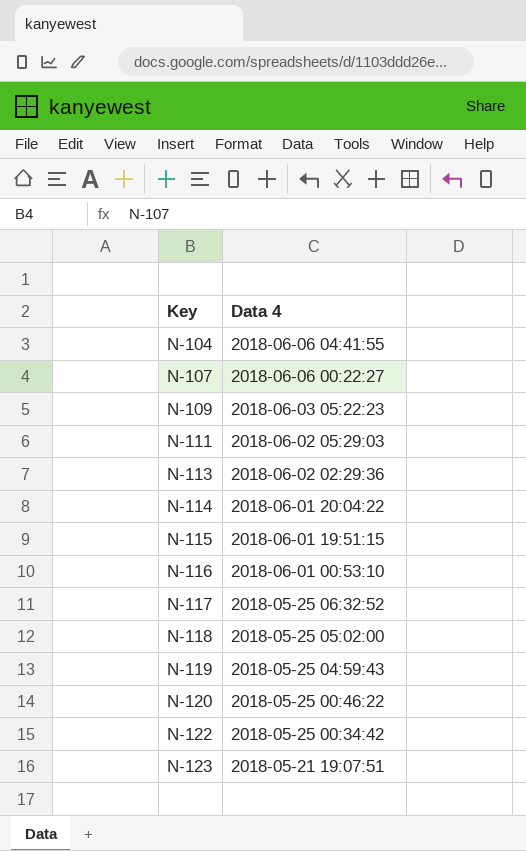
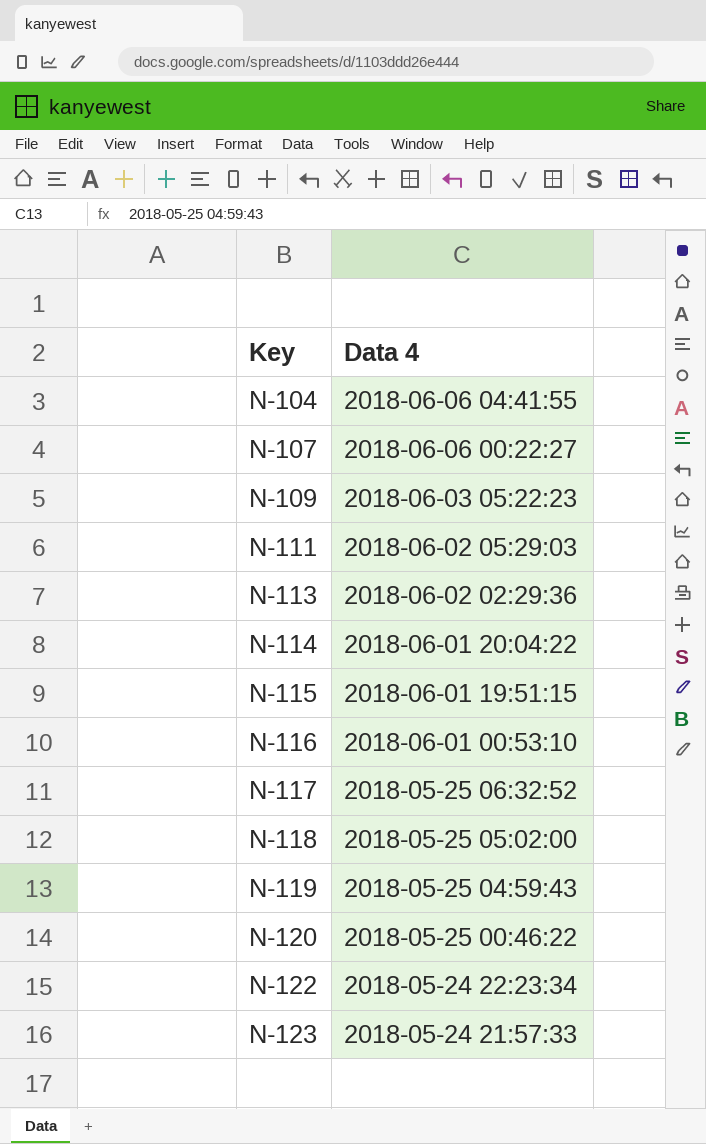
N-122 | Data 4: 2018-05-25 00:34:42 -> 2018-05-24 22:23:34
N-123 | Data 4: 2018-05-21 19:07:51 -> 2018-05-24 21:57:33

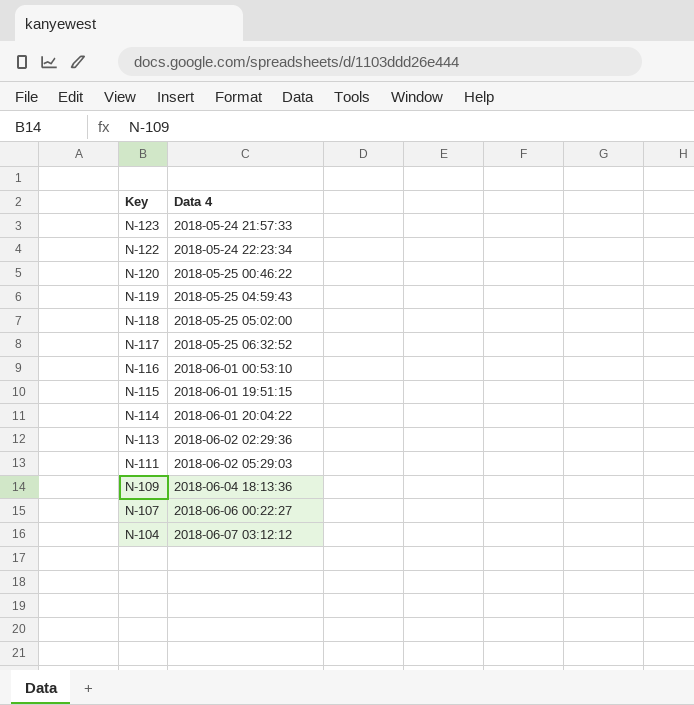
row order: Key ascending -> Key descending
N-109 | Data 4: 2018-06-03 05:22:23 -> 2018-06-04 18:13:36
N-104 | Data 4: 2018-06-06 04:41:55 -> 2018-06-07 03:12:12

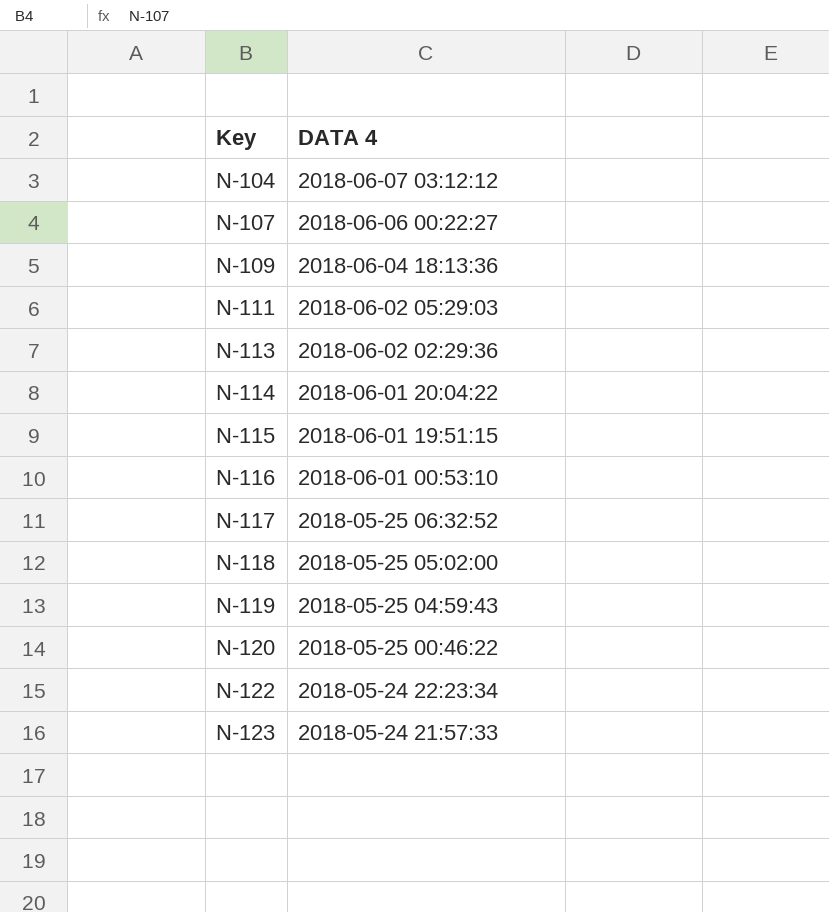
row order: Key descending -> Key ascending
column name: Data 4 -> DATA 4

